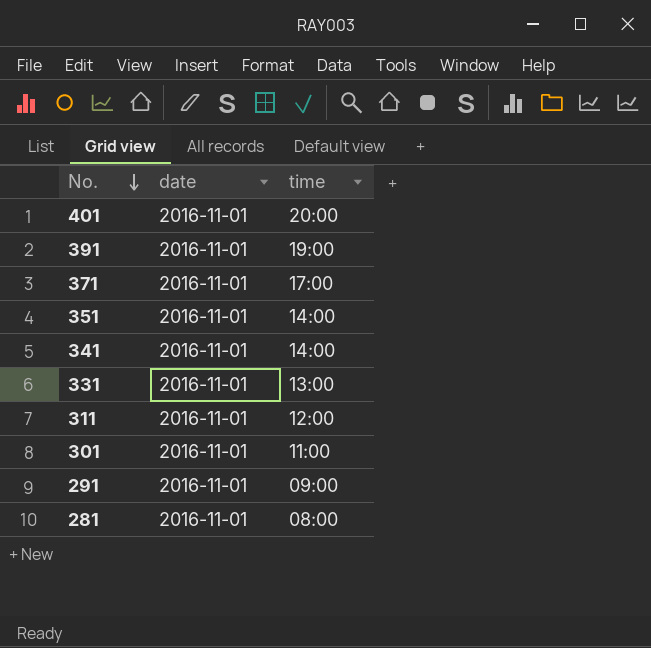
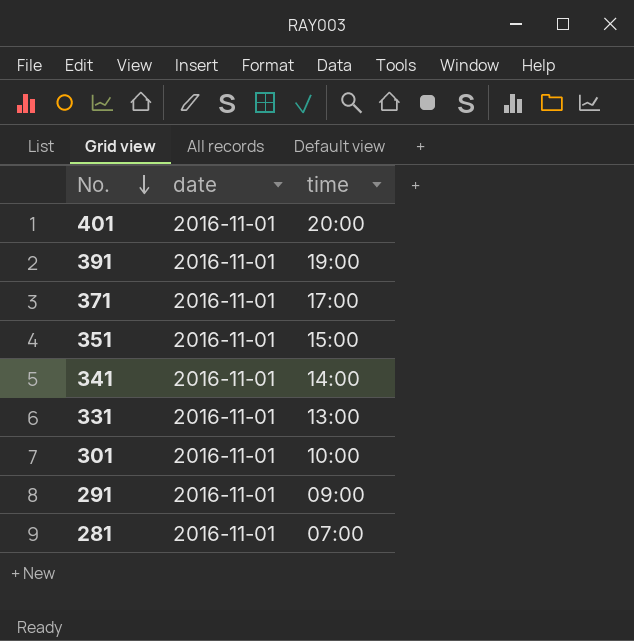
row 311: 2016-11-01 | 12:00 -> none
351 | time: 14:00 -> 15:00
301 | time: 11:00 -> 10:00
281 | time: 08:00 -> 07:00

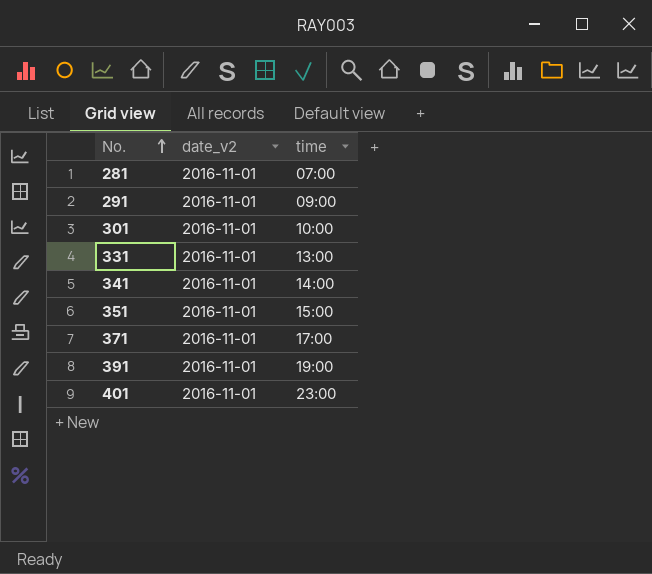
row order: No. descending -> No. ascending
column name: date -> date_v2
401 | time: 20:00 -> 23:00

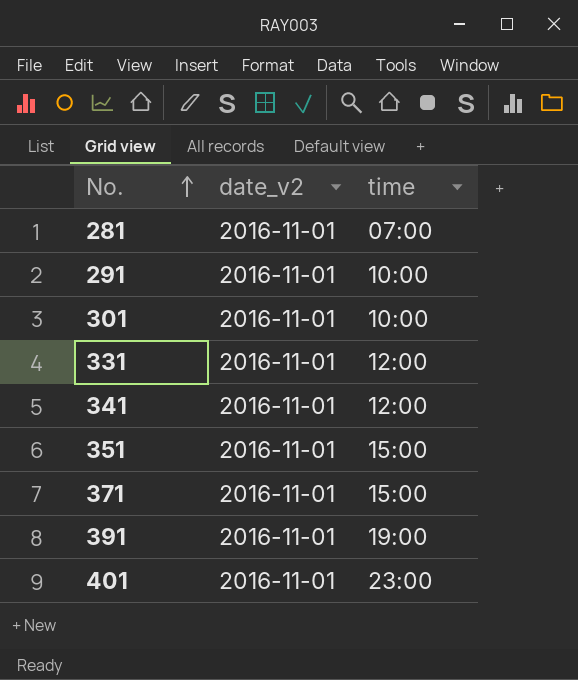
291 | time: 09:00 -> 10:00
331 | time: 13:00 -> 12:00
341 | time: 14:00 -> 12:00
371 | time: 17:00 -> 15:00

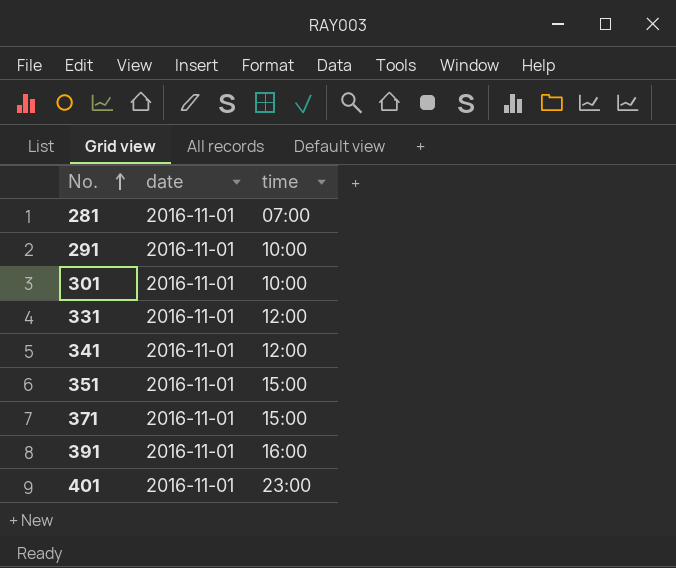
column name: date_v2 -> date
391 | time: 19:00 -> 16:00

